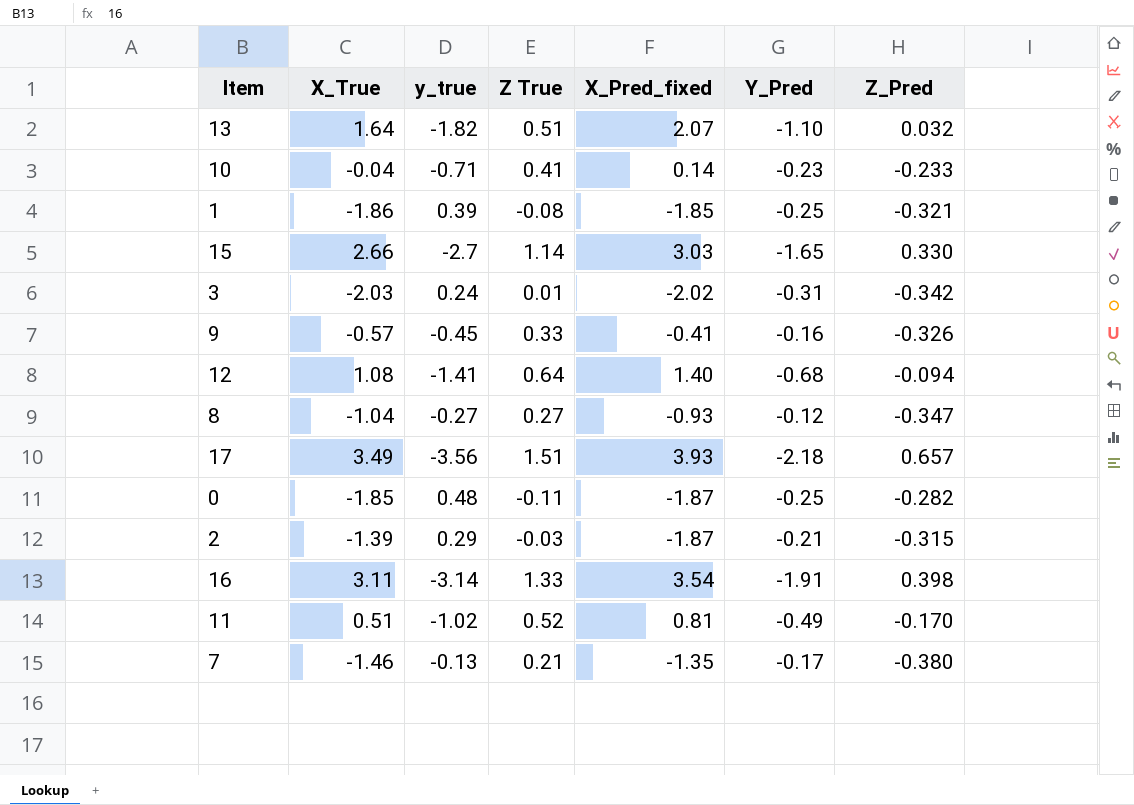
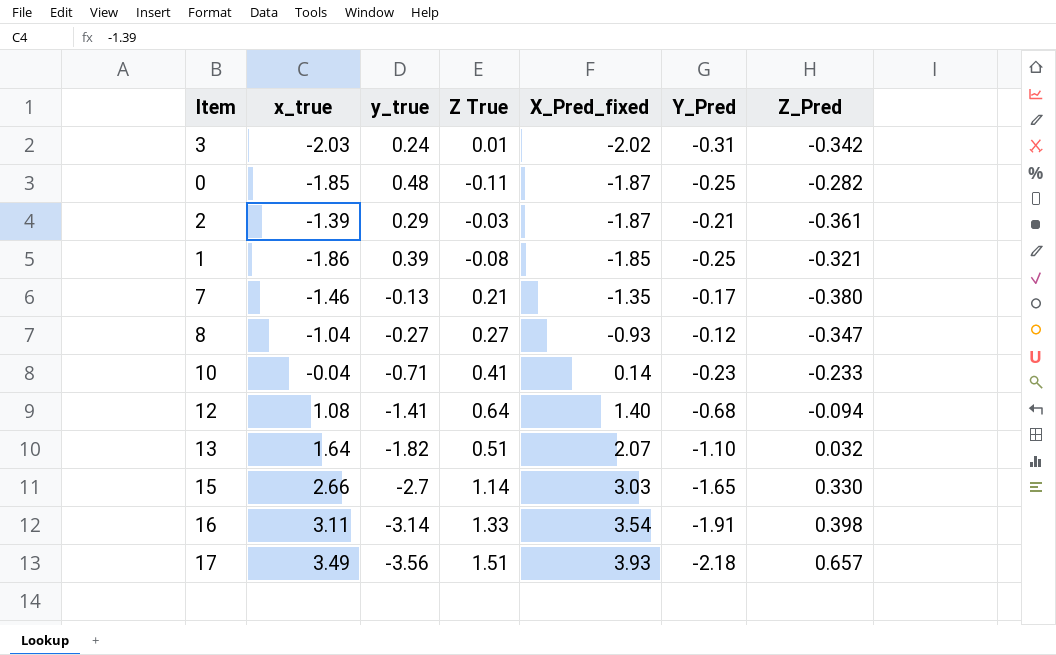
row order: none -> X_Pred_fixed ascending
column name: X_True -> x_true
row 9: -0.57 | -0.45 | 0.33 | -0.41 | -0.16 | -0.326 -> none
row 11: 0.51 | -1.02 | 0.52 | 0.81 | -0.49 | -0.170 -> none
2 | Z_Pred: -0.315 -> -0.361

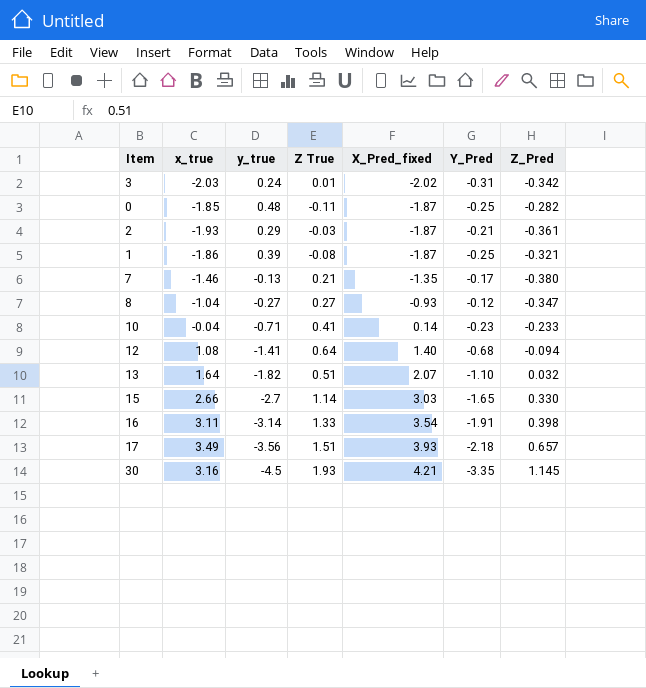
2 | x_true: -1.39 -> -1.93
1 | X_Pred_fixed: -1.85 -> -1.87
row 30: none -> 3.16 | -4.5 | 1.93 | 4.21 | -3.35 | 1.145

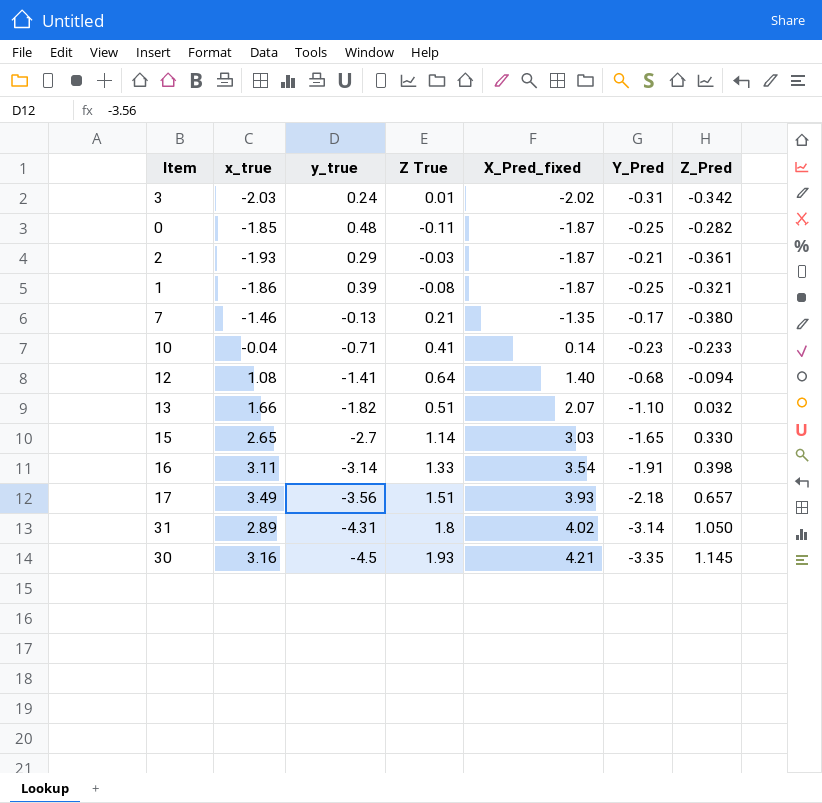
row 8: -1.04 | -0.27 | 0.27 | -0.93 | -0.12 | -0.347 -> none
13 | x_true: 1.64 -> 1.66
15 | x_true: 2.66 -> 2.65
row 31: none -> 2.89 | -4.31 | 1.8 | 4.02 | -3.14 | 1.050

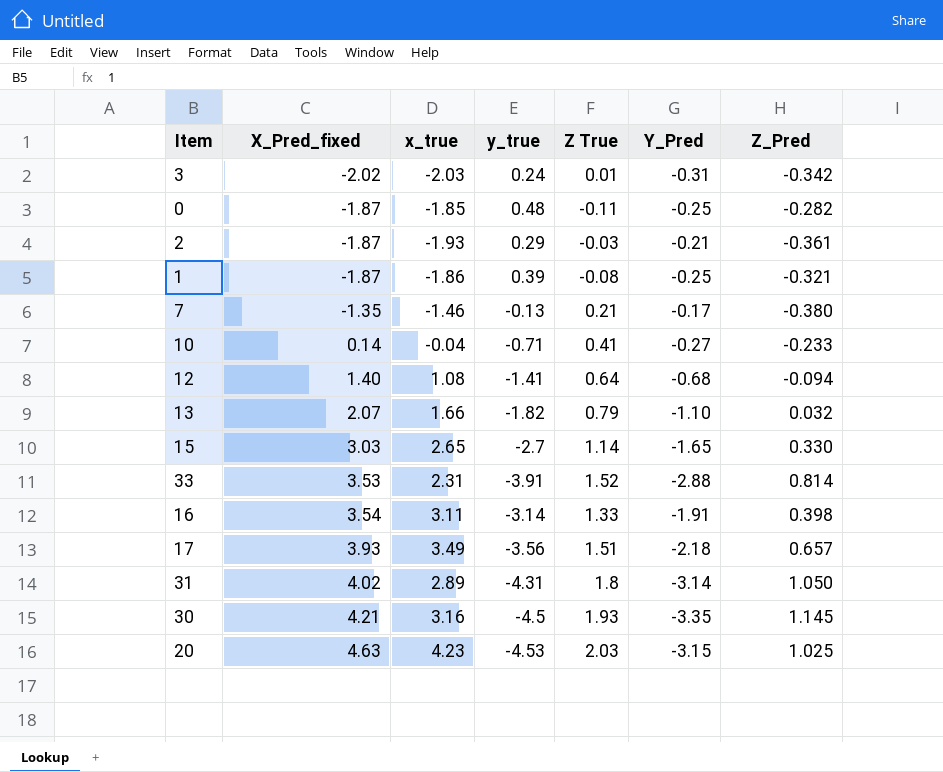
column X_Pred_fixed | position: 5 -> 2
10 | Y_Pred: -0.23 -> -0.27
13 | Z True: 0.51 -> 0.79
row 33: none -> 3.53 | 2.31 | -3.91 | 1.52 | -2.88 | 0.814
row 20: none -> 4.63 | 4.23 | -4.53 | 2.03 | -3.15 | 1.025

